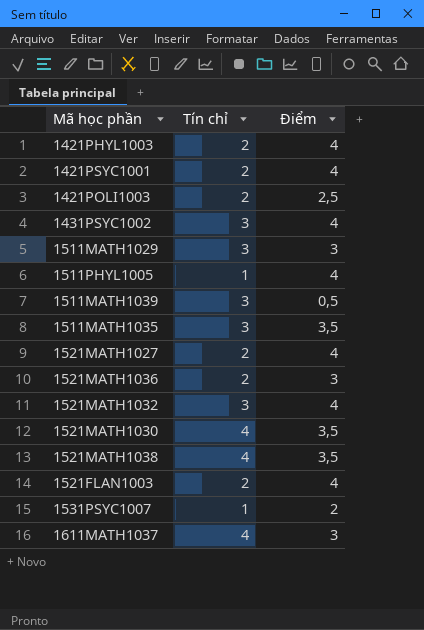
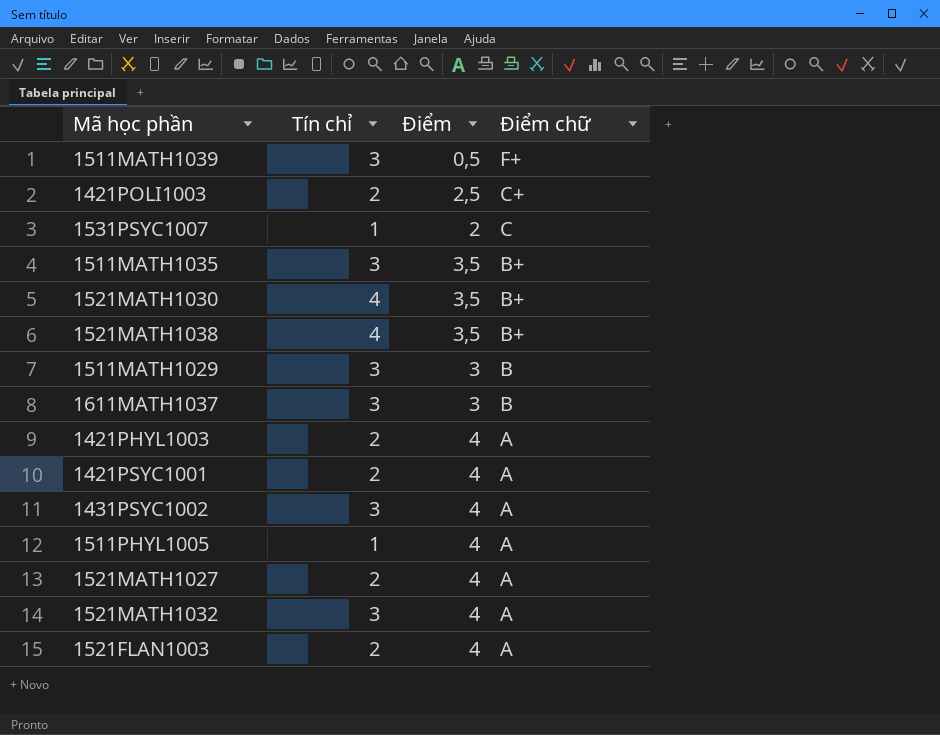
row order: none -> Điểm chữ descending
column Điểm chữ | position: none -> 4
row 1521MATH1036: 2 | 3 -> none
1611MATH1037 | Tín chỉ: 4 -> 3

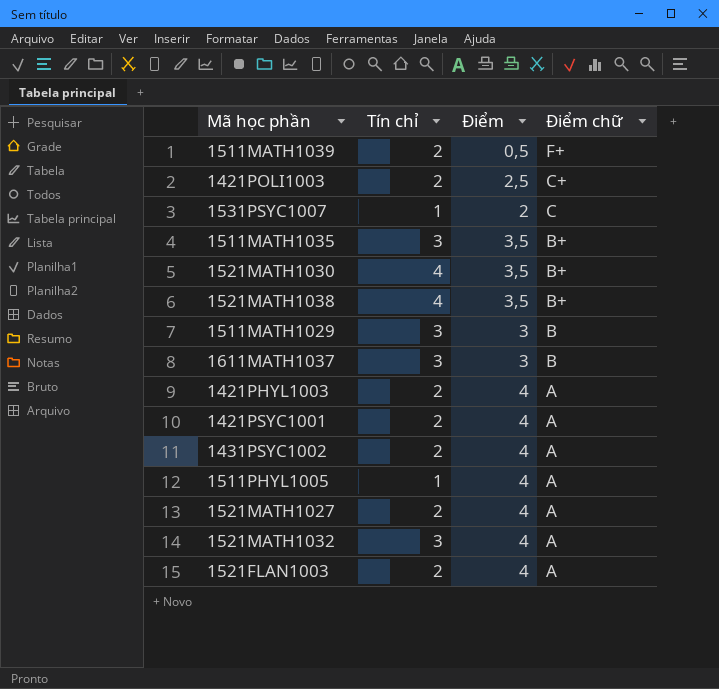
1511MATH1039 | Tín chỉ: 3 -> 2
1431PSYC1002 | Tín chỉ: 3 -> 2

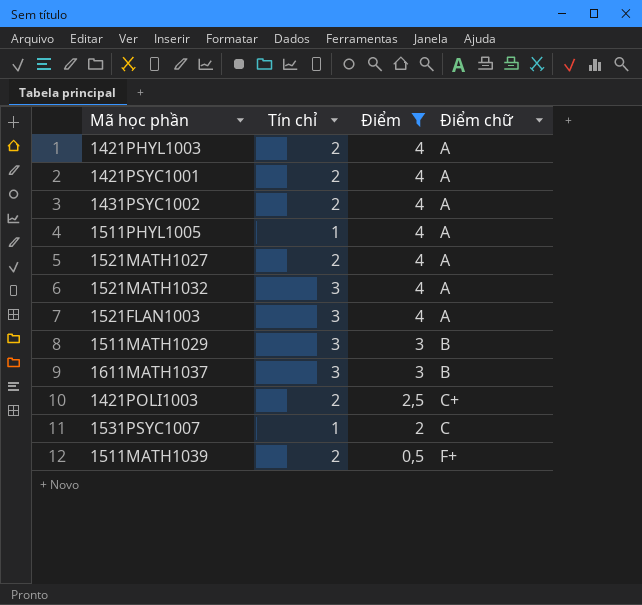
filter: none -> Điểm != 3,5
row order: Điểm chữ descending -> Điểm descending
1521FLAN1003 | Tín chỉ: 2 -> 3

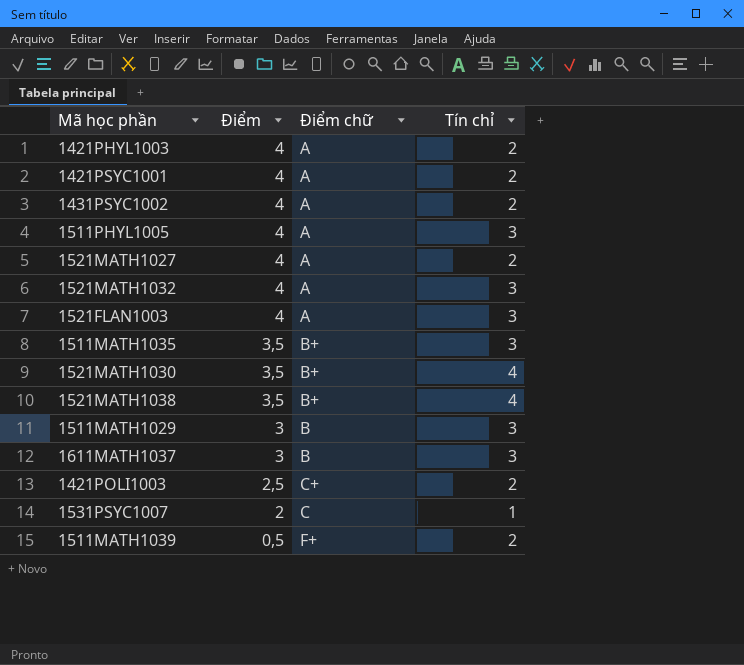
filter: Điểm != 3,5 -> none
column Tín chỉ | position: 2 -> 4
1511PHYL1005 | Tín chỉ: 1 -> 3

